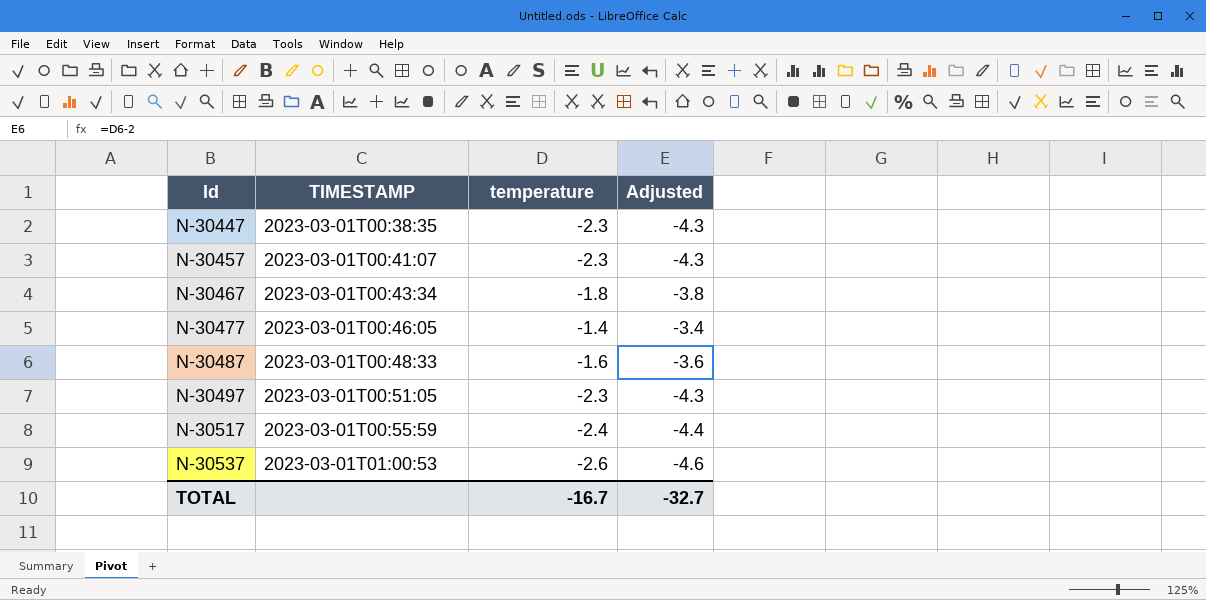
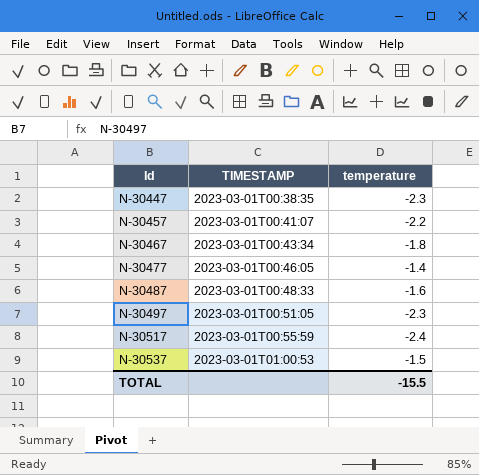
column Adjusted | formula: [temperature] - 2 -> none
N-30457 | temperature: -2.3 -> -2.2
N-30537 | temperature: -2.6 -> -1.5
TOTAL | temperature: -16.7 -> -15.5

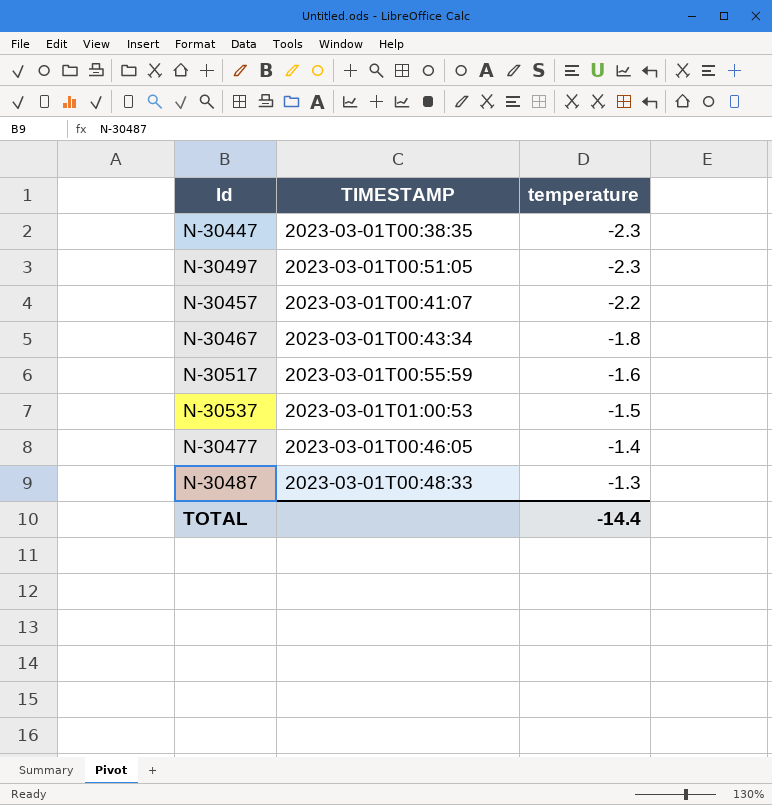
row order: Id ascending -> temperature ascending
N-30517 | temperature: -2.4 -> -1.6
N-30487 | temperature: -1.6 -> -1.3
TOTAL | temperature: -15.5 -> -14.4

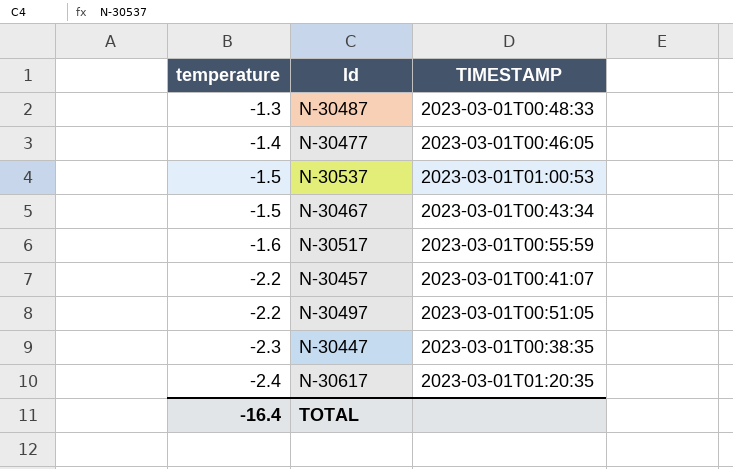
row order: temperature ascending -> temperature descending
column temperature | position: 3 -> 1
N-30467 | temperature: -1.8 -> -1.5
N-30497 | temperature: -2.3 -> -2.2
row N-30617: none -> -2.4 | 2023-03-01T01:20:35
TOTAL | temperature: -14.4 -> -16.4

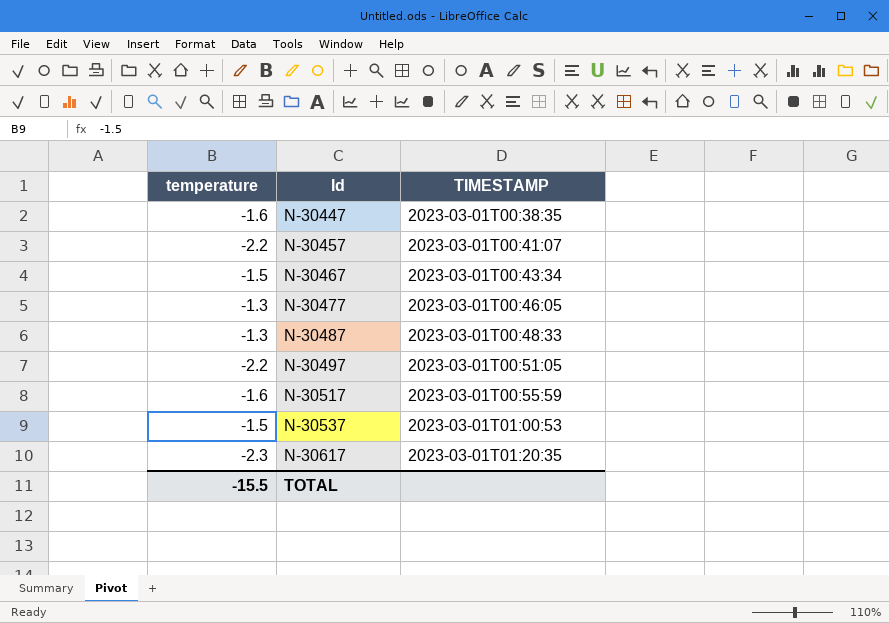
row order: temperature descending -> Id ascending
N-30447 | temperature: -2.3 -> -1.6
N-30477 | temperature: -1.4 -> -1.3
N-30617 | temperature: -2.4 -> -2.3
TOTAL | temperature: -16.4 -> -15.5

